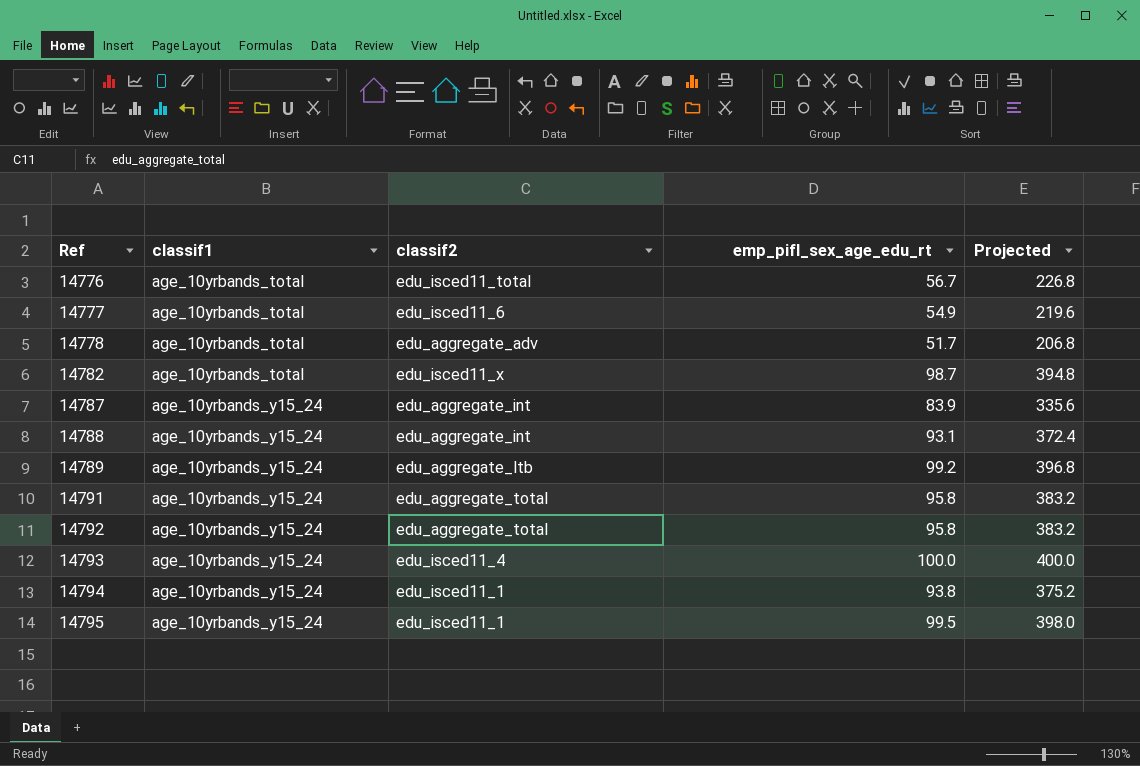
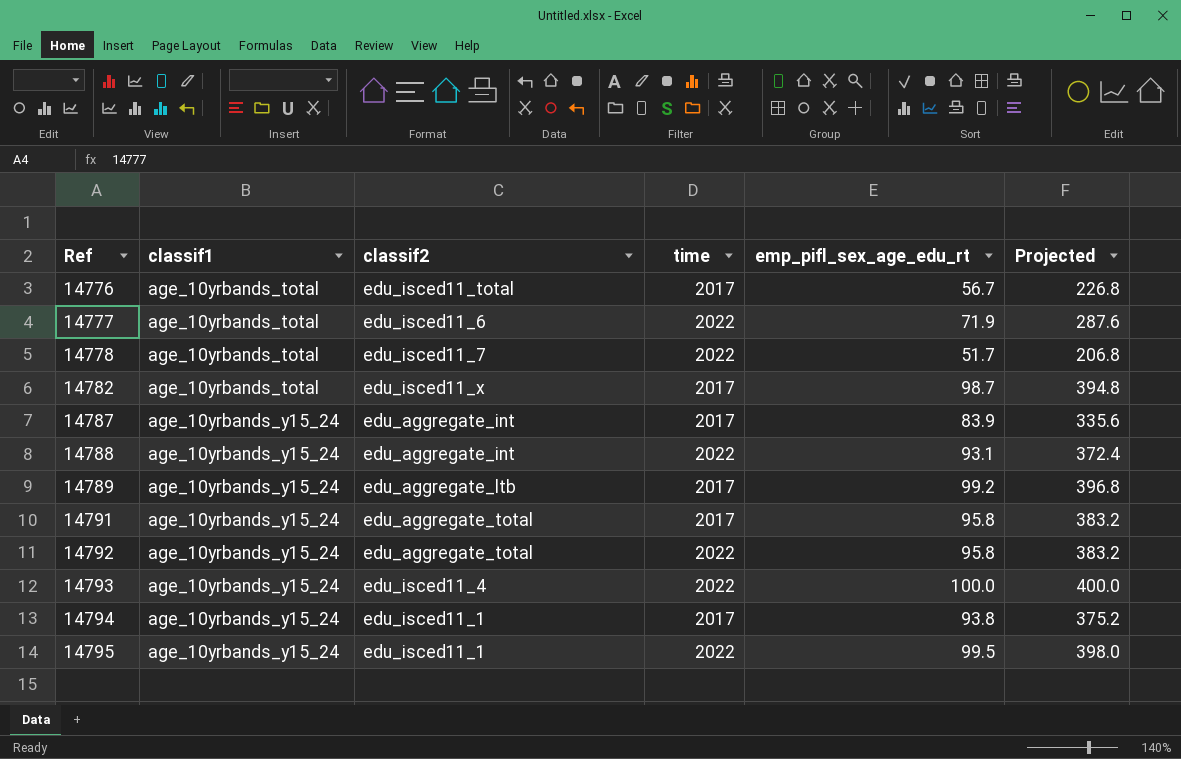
column time | position: none -> 4
14777 | emp_pifl_sex_age_edu_rt: 54.9 -> 71.9
14777 | Projected: 219.6 -> 287.6
14778 | classif2: edu_aggregate_adv -> edu_isced11_7

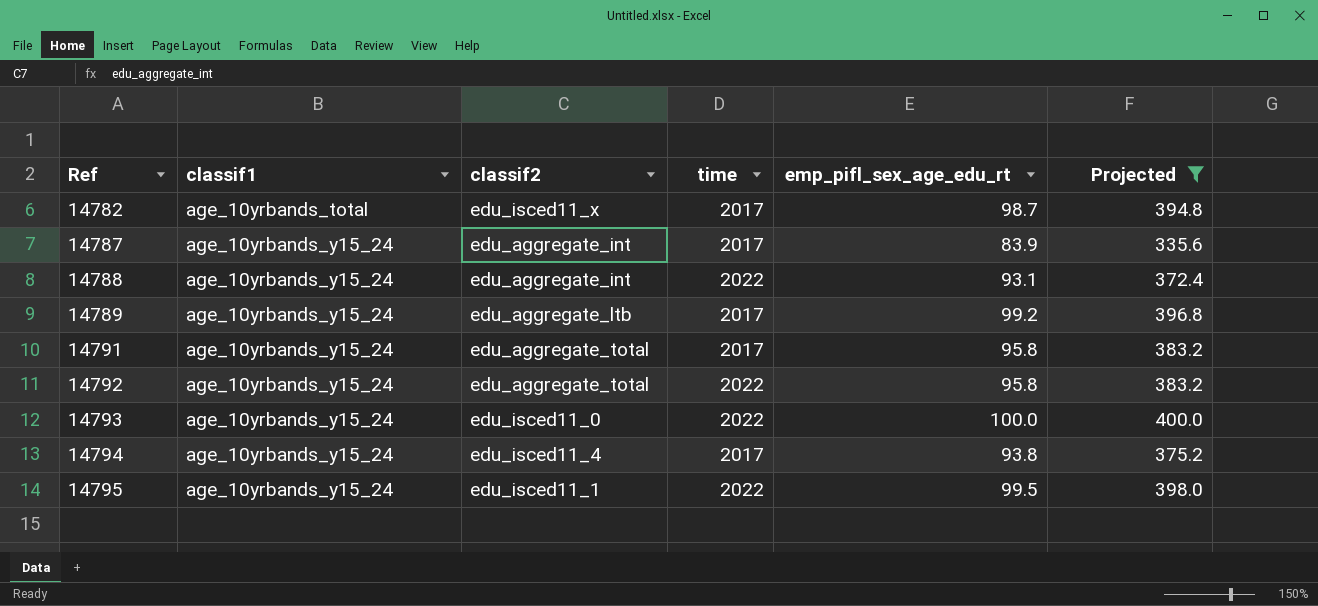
filter: none -> Projected >= 335.6
14793 | classif2: edu_isced11_4 -> edu_isced11_0
14794 | classif2: edu_isced11_1 -> edu_isced11_4

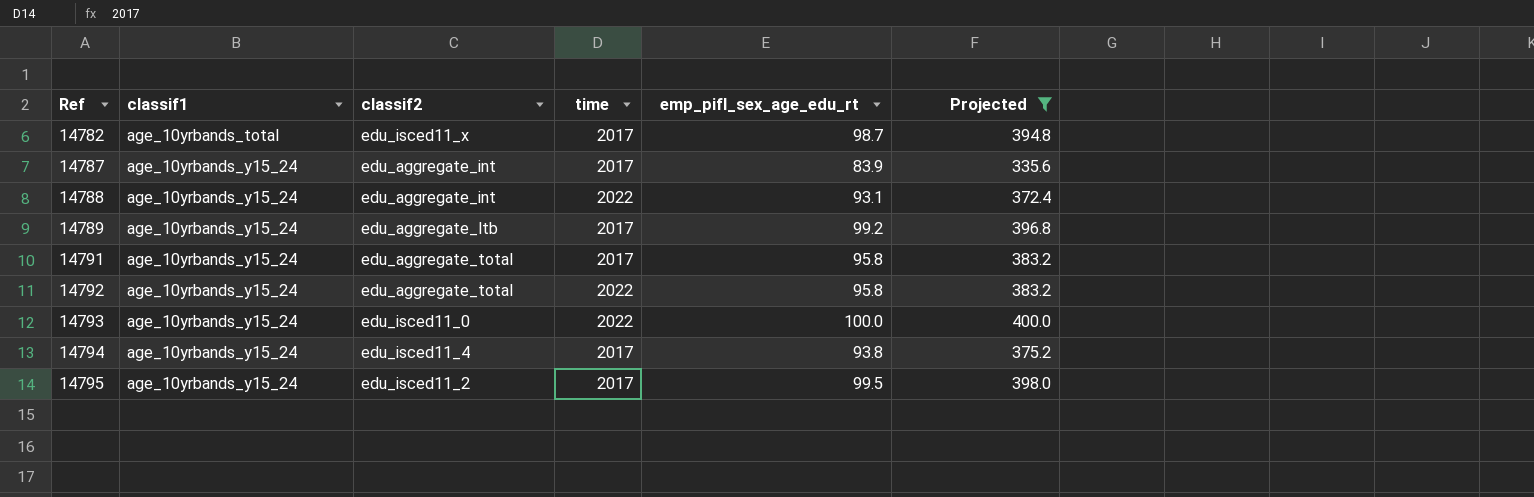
14795 | classif2: edu_isced11_1 -> edu_isced11_2
14795 | time: 2022 -> 2017

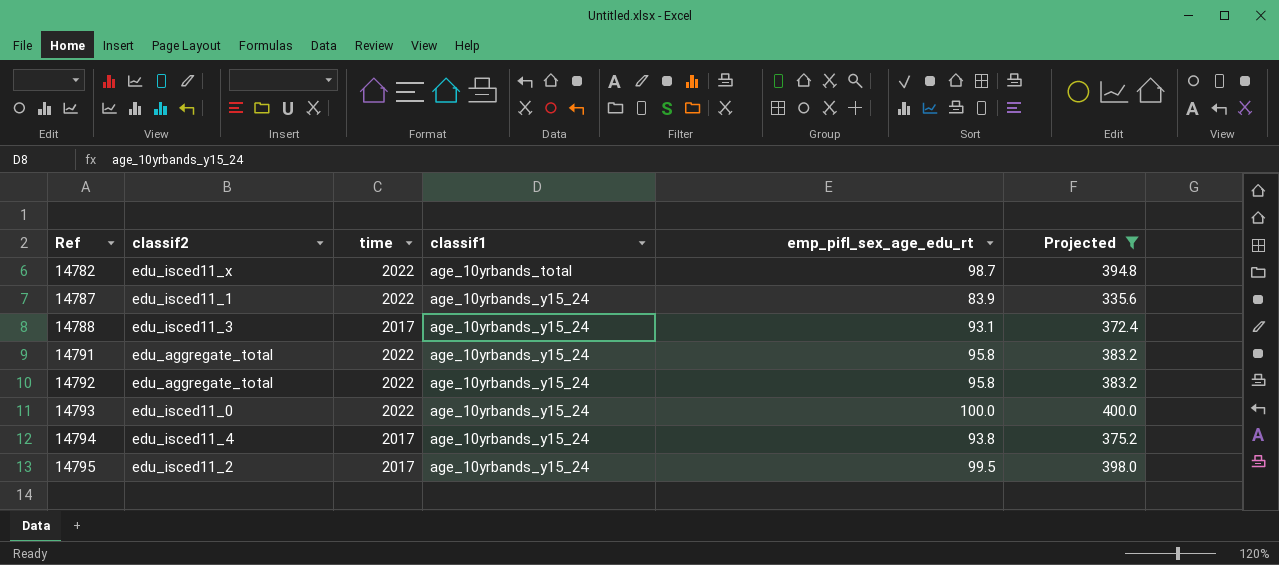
column classif1 | position: 2 -> 4
row 14789: age_10yrbands_y15_24 | edu_aggregate_ltb | 2017 | 99.2 | 396.8 -> none
14782 | time: 2017 -> 2022
14787 | classif2: edu_aggregate_int -> edu_isced11_1
14787 | time: 2017 -> 2022
14788 | classif2: edu_aggregate_int -> edu_isced11_3
14788 | time: 2022 -> 2017
14791 | time: 2017 -> 2022

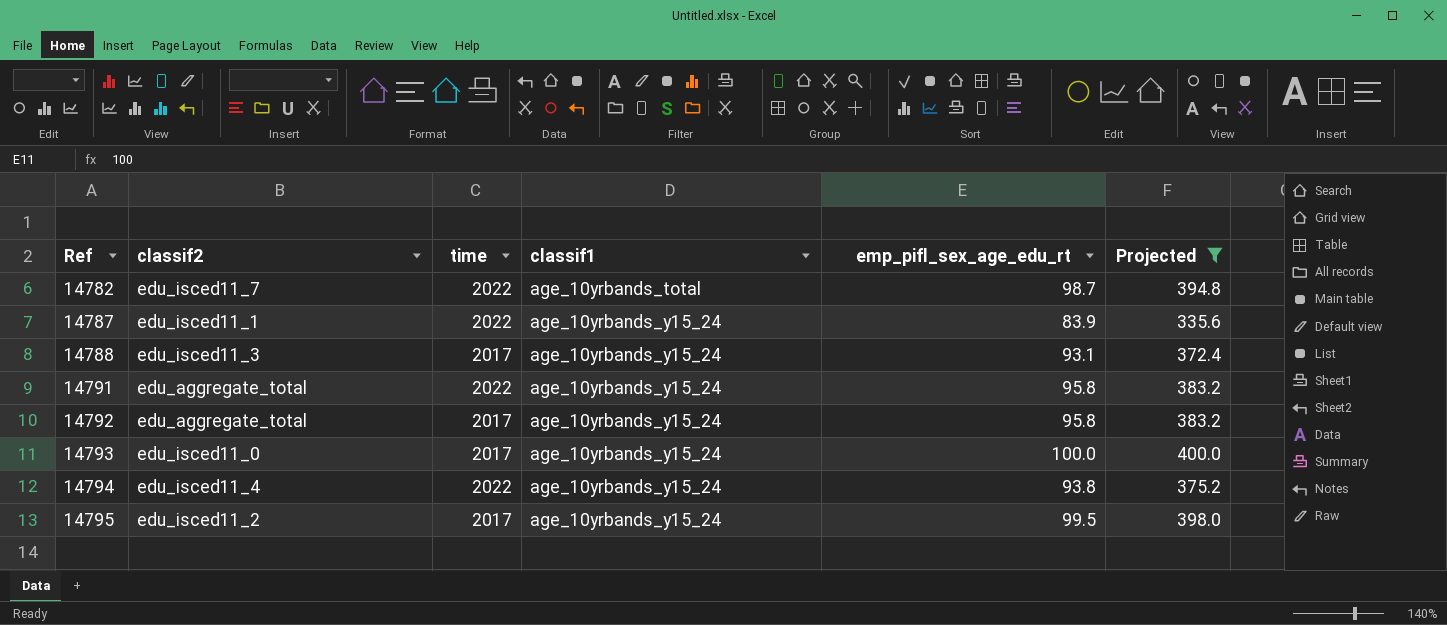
14782 | classif2: edu_isced11_x -> edu_isced11_7
14792 | time: 2022 -> 2017
14793 | time: 2022 -> 2017
14794 | time: 2017 -> 2022

